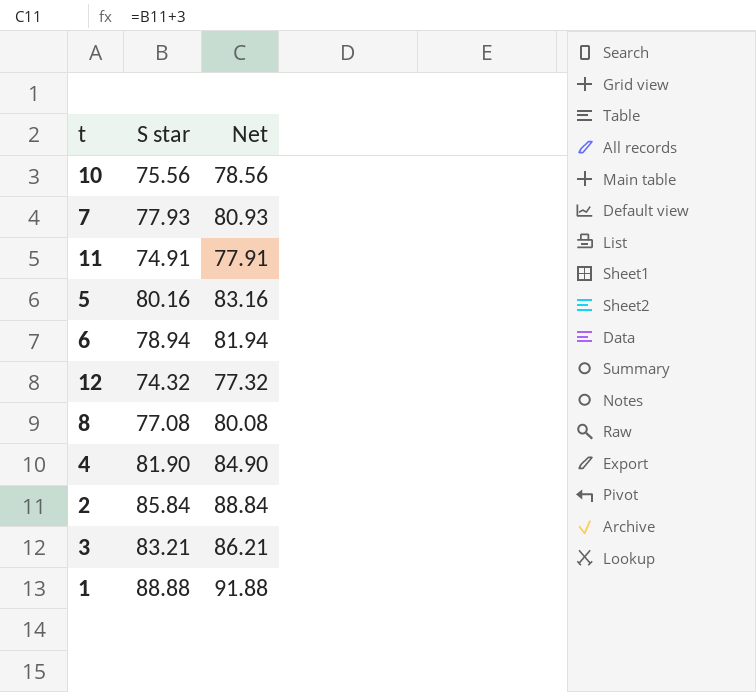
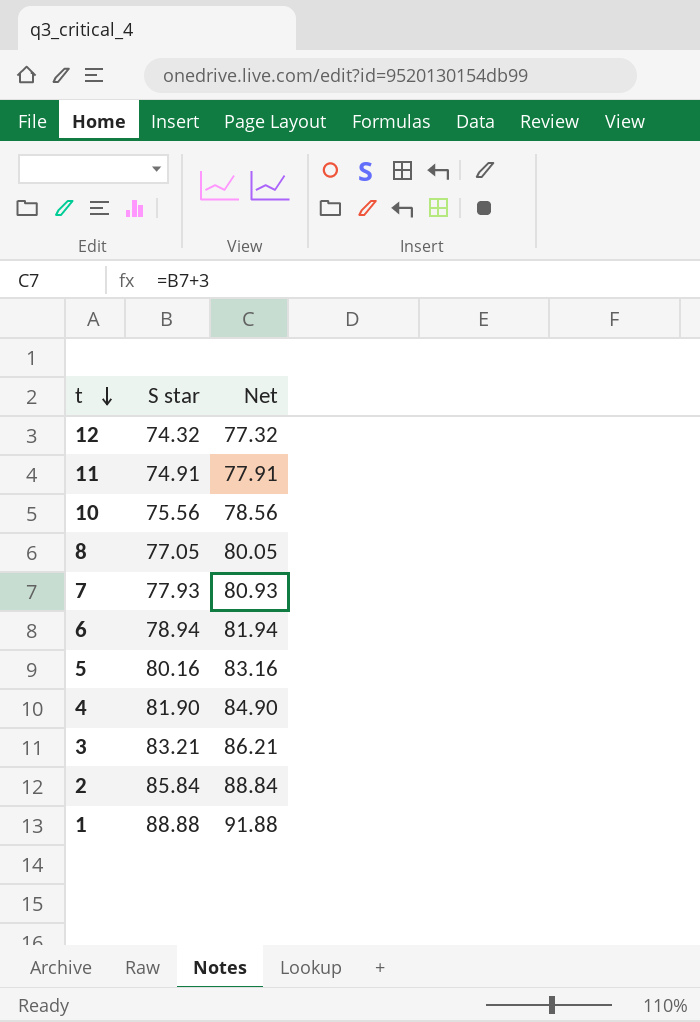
row order: none -> t descending
8 | S star: 77.08 -> 77.05
8 | Net: 80.08 -> 80.05

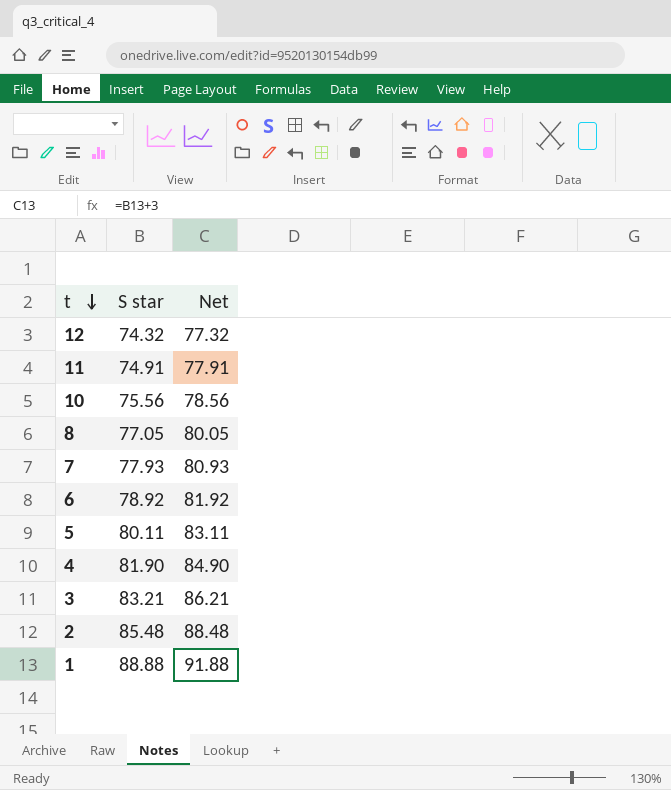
6 | S star: 78.94 -> 78.92
6 | Net: 81.94 -> 81.92
5 | S star: 80.16 -> 80.11
5 | Net: 83.16 -> 83.11
2 | S star: 85.84 -> 85.48
2 | Net: 88.84 -> 88.48

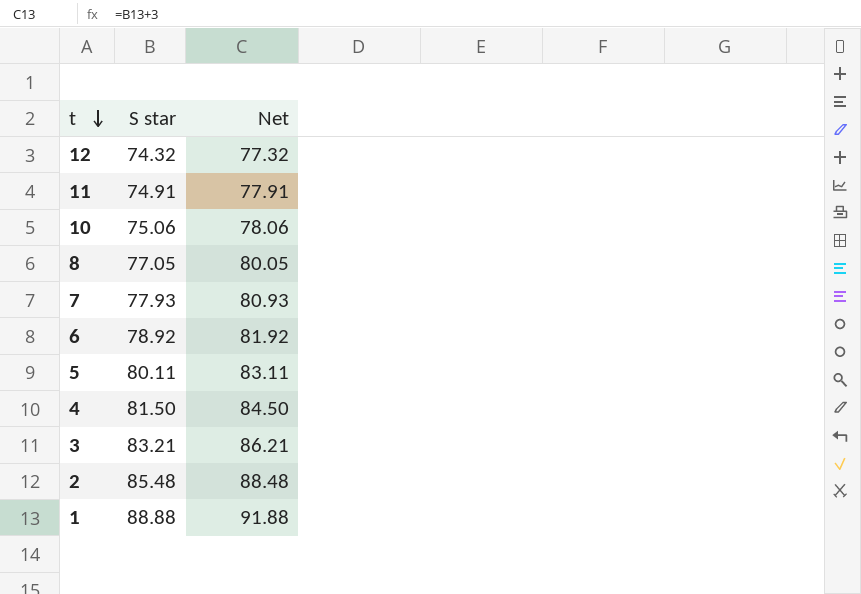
10 | S star: 75.56 -> 75.06
10 | Net: 78.56 -> 78.06
4 | S star: 81.90 -> 81.50
4 | Net: 84.90 -> 84.50

